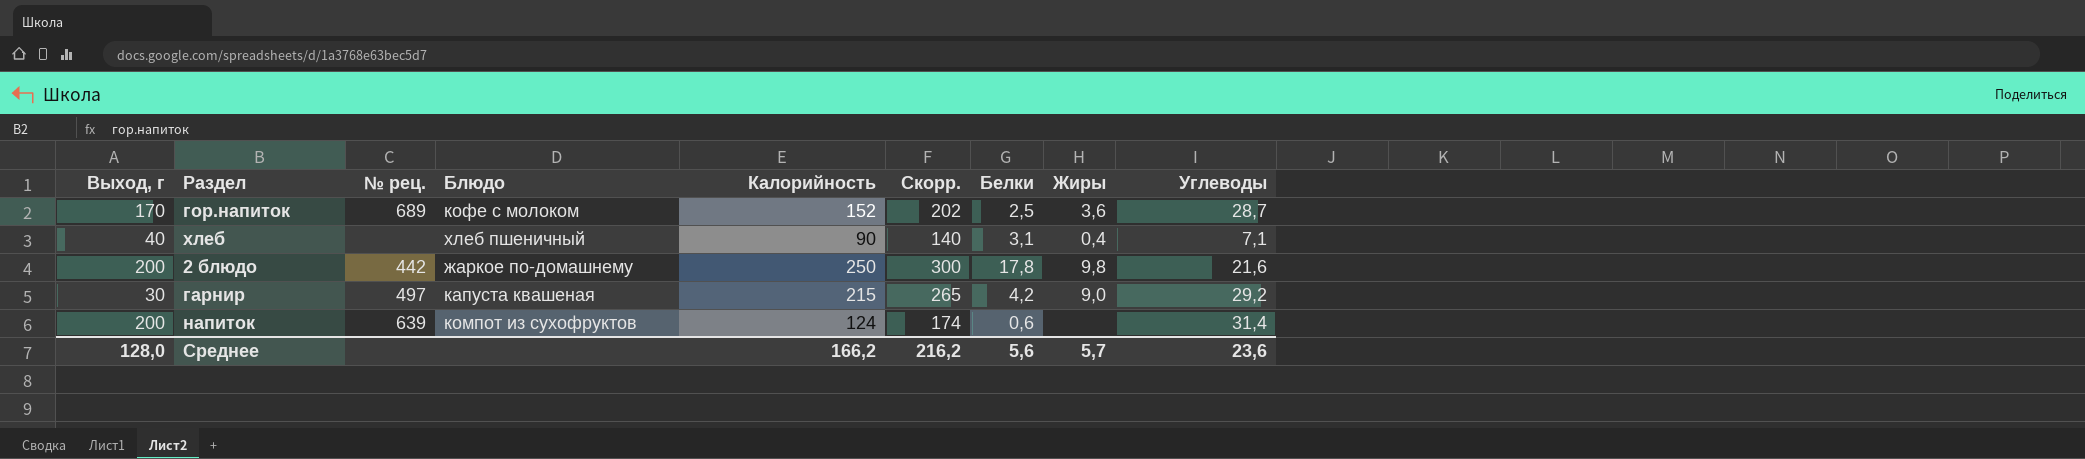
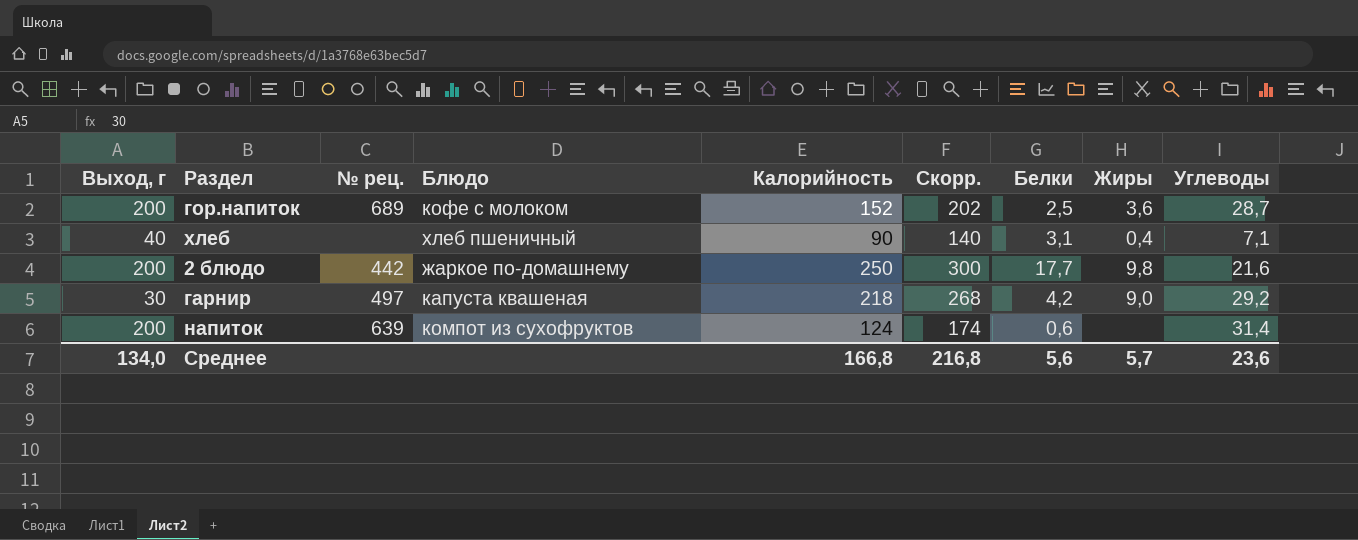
гор.напиток | Выход, г: 170 -> 200
2 блюдо | Белки: 17,8 -> 17,7
гарнир | Калорийность: 215 -> 218
гарнир | Скорр.: 265 -> 268
Среднее | Выход, г: 128,0 -> 134,0
Среднее | Калорийность: 166,2 -> 166,8
Среднее | Скорр.: 216,2 -> 216,8

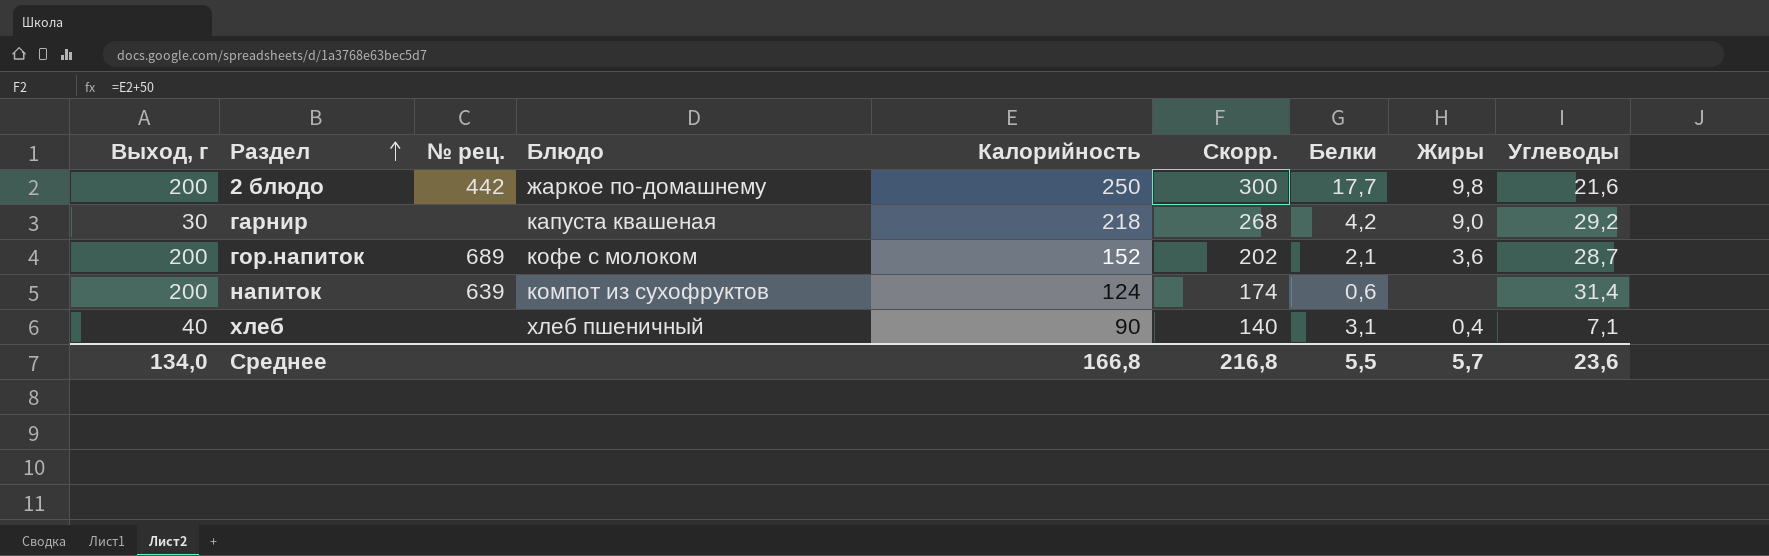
row order: none -> Раздел ascending
гарнир | № рец.: 497 -> none
гор.напиток | Белки: 2,5 -> 2,1
Среднее | Белки: 5,6 -> 5,5

